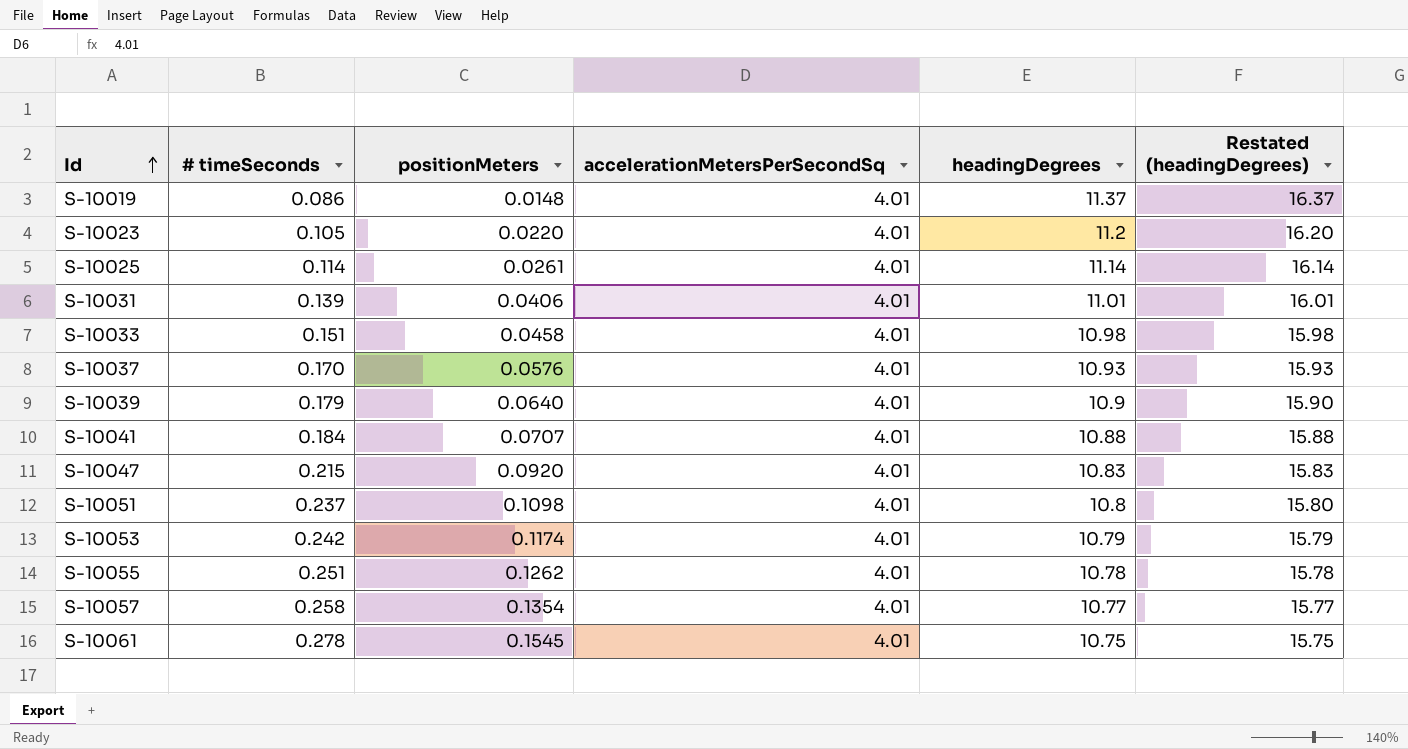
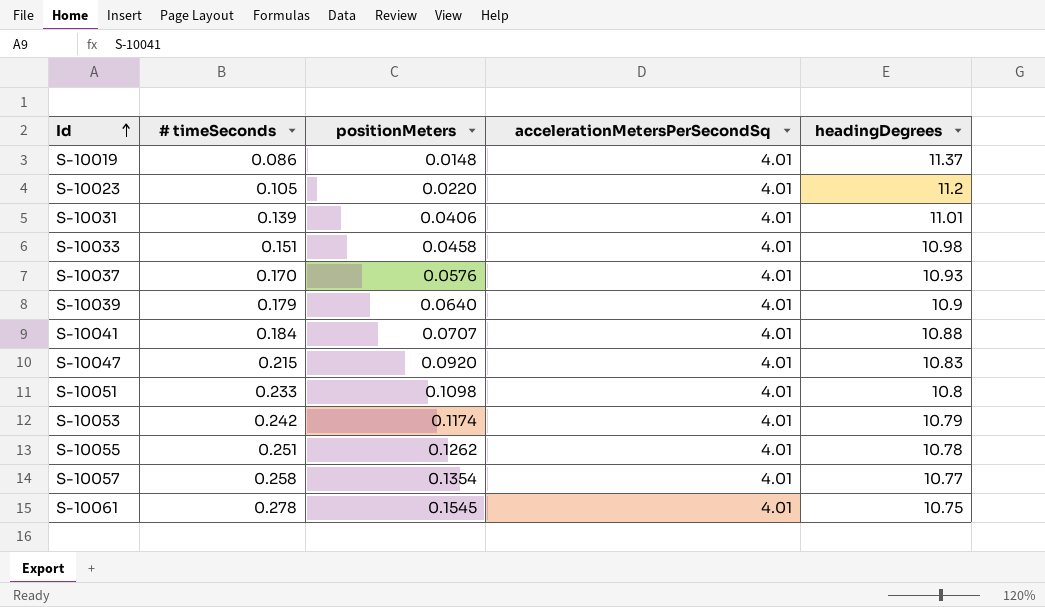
column Restated (headingDegrees) | formula: [headingDegrees] + 5 -> none
row S-10025: 0.114 | 0.0261 | 4.01 | 11.14 | 16.14 -> none
S-10051 | # timeSeconds: 0.237 -> 0.233

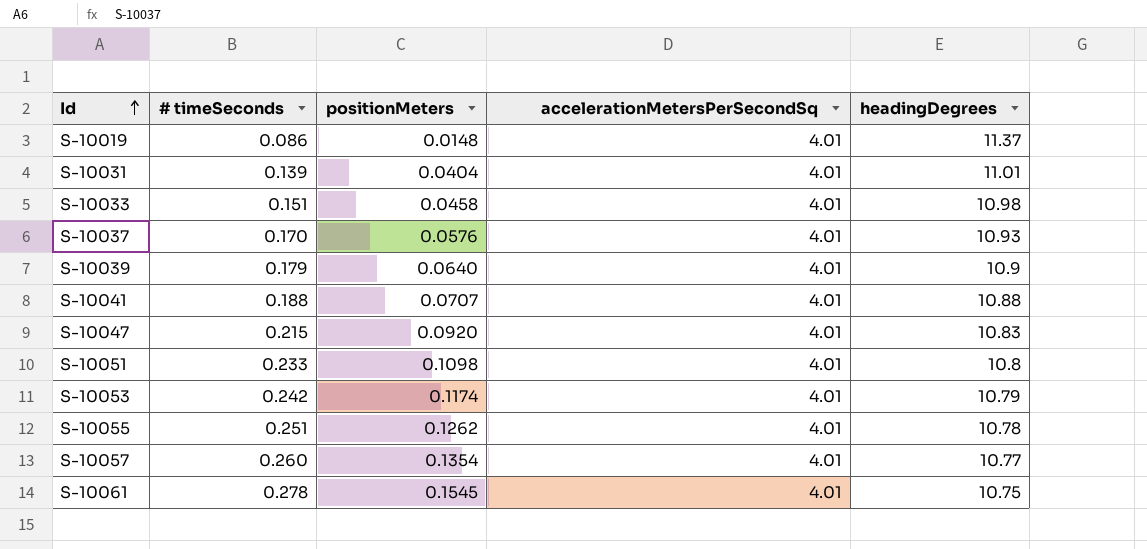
row S-10023: 0.105 | 0.0220 | 4.01 | 11.2 -> none
S-10031 | positionMeters: 0.0406 -> 0.0404
S-10041 | # timeSeconds: 0.184 -> 0.188
S-10057 | # timeSeconds: 0.258 -> 0.260

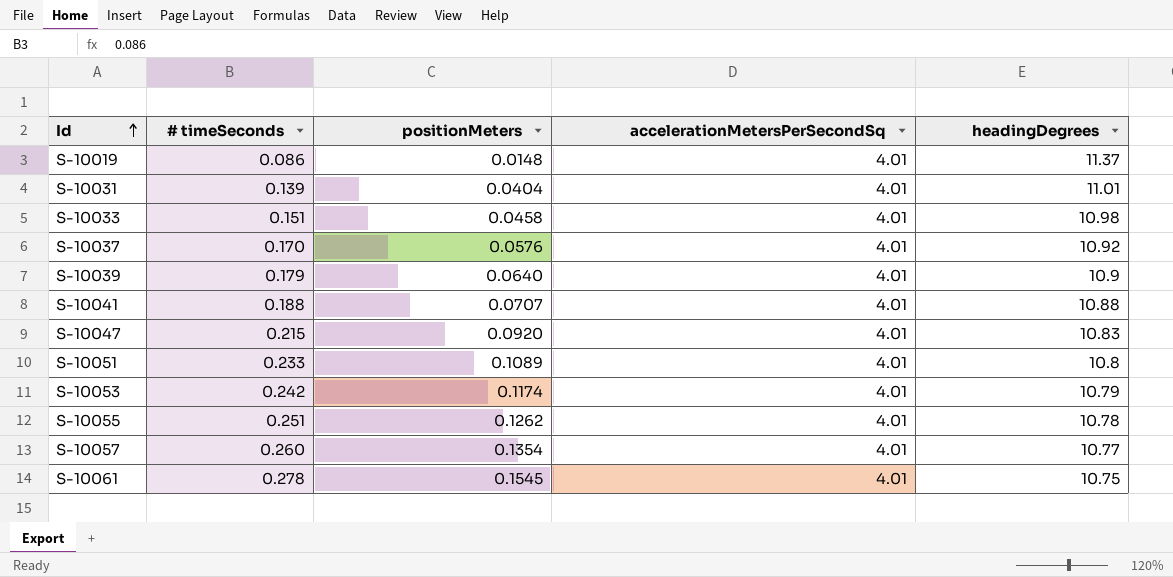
S-10037 | headingDegrees: 10.93 -> 10.92
S-10051 | positionMeters: 0.1098 -> 0.1089

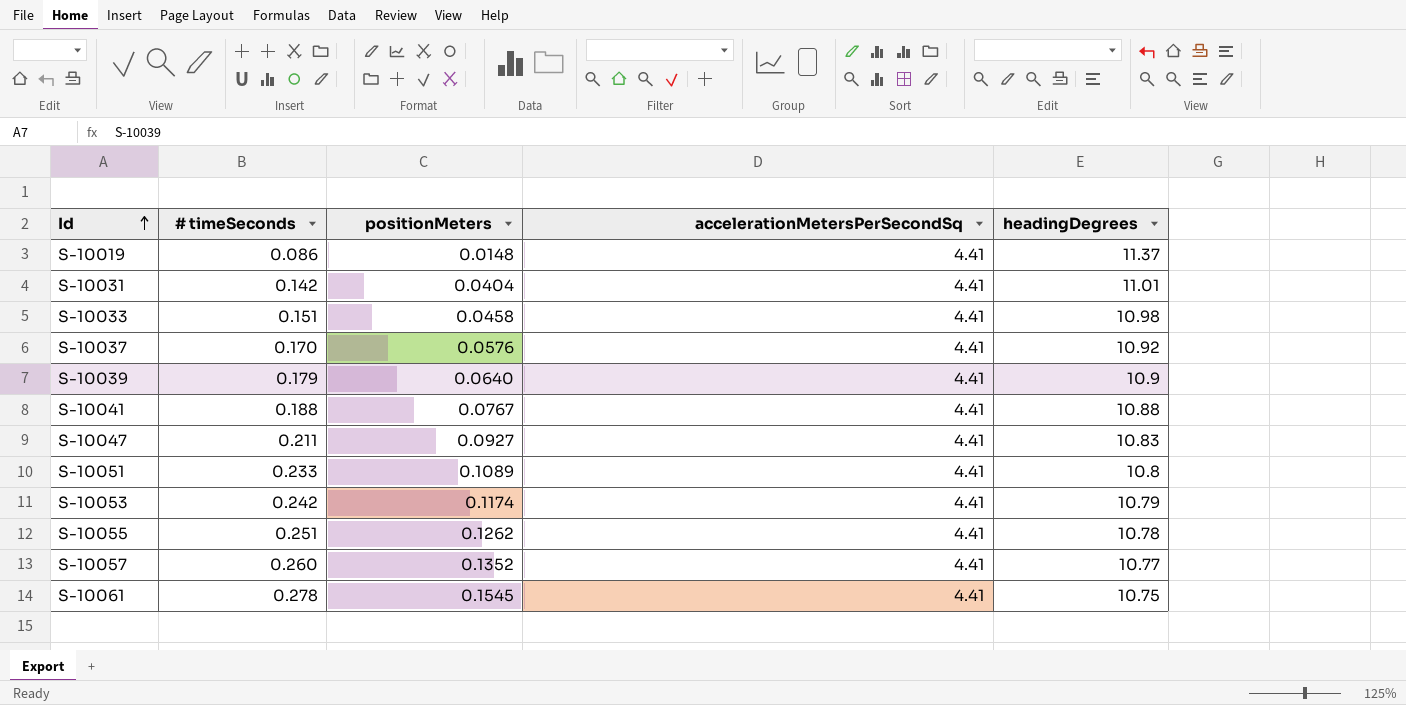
S-10019 | accelerationMetersPerSecondSq: 4.01 -> 4.41
S-10031 | # timeSeconds: 0.139 -> 0.142
S-10031 | accelerationMetersPerSecondSq: 4.01 -> 4.41
S-10033 | accelerationMetersPerSecondSq: 4.01 -> 4.41
S-10037 | accelerationMetersPerSecondSq: 4.01 -> 4.41
S-10039 | accelerationMetersPerSecondSq: 4.01 -> 4.41
S-10041 | positionMeters: 0.0707 -> 0.0767
S-10041 | accelerationMetersPerSecondSq: 4.01 -> 4.41
S-10047 | # timeSeconds: 0.215 -> 0.211
S-10047 | positionMeters: 0.0920 -> 0.0927
S-10047 | accelerationMetersPerSecondSq: 4.01 -> 4.41
S-10051 | accelerationMetersPerSecondSq: 4.01 -> 4.41
S-10053 | accelerationMetersPerSecondSq: 4.01 -> 4.41
S-10055 | accelerationMetersPerSecondSq: 4.01 -> 4.41
S-10057 | positionMeters: 0.1354 -> 0.1352
S-10057 | accelerationMetersPerSecondSq: 4.01 -> 4.41
S-10061 | accelerationMetersPerSecondSq: 4.01 -> 4.41

